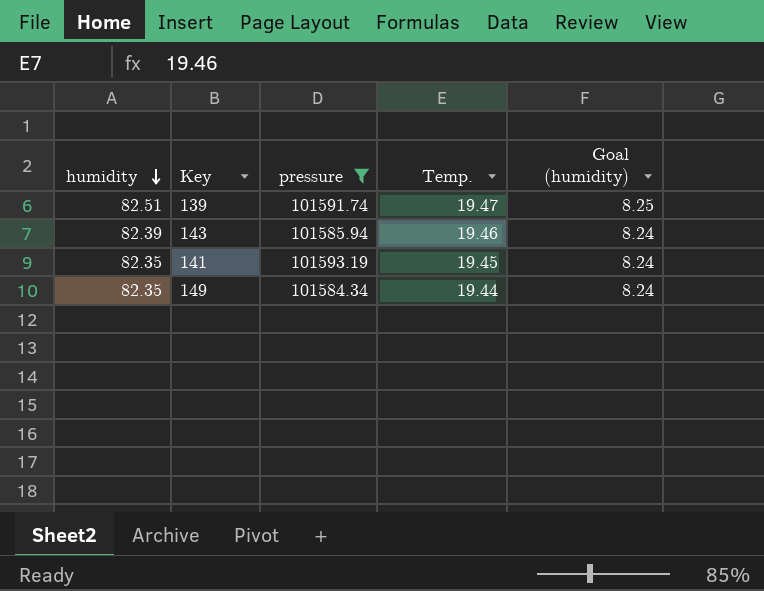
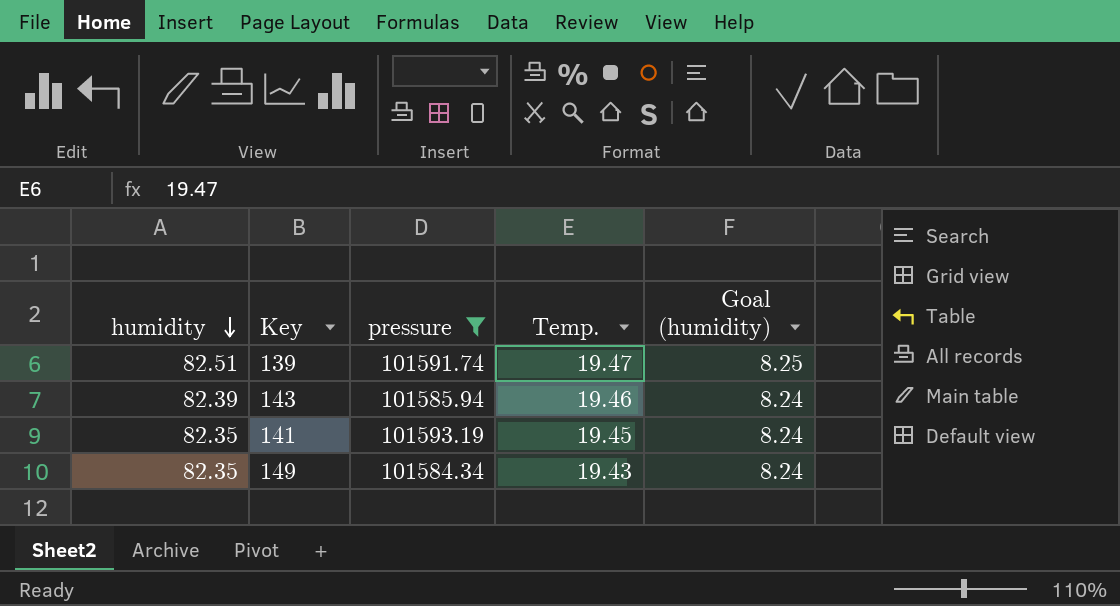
149 | Temp.: 19.44 -> 19.43

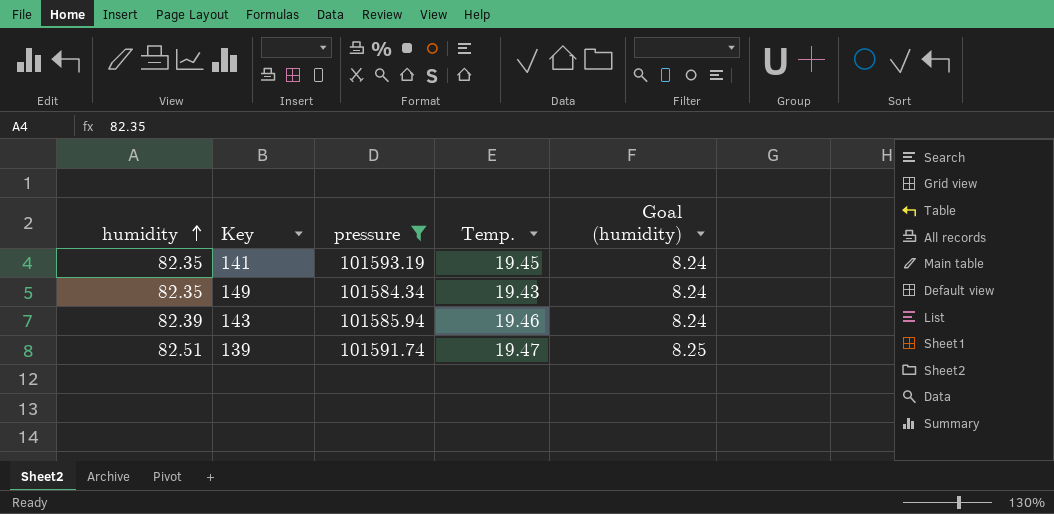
row order: humidity descending -> humidity ascending

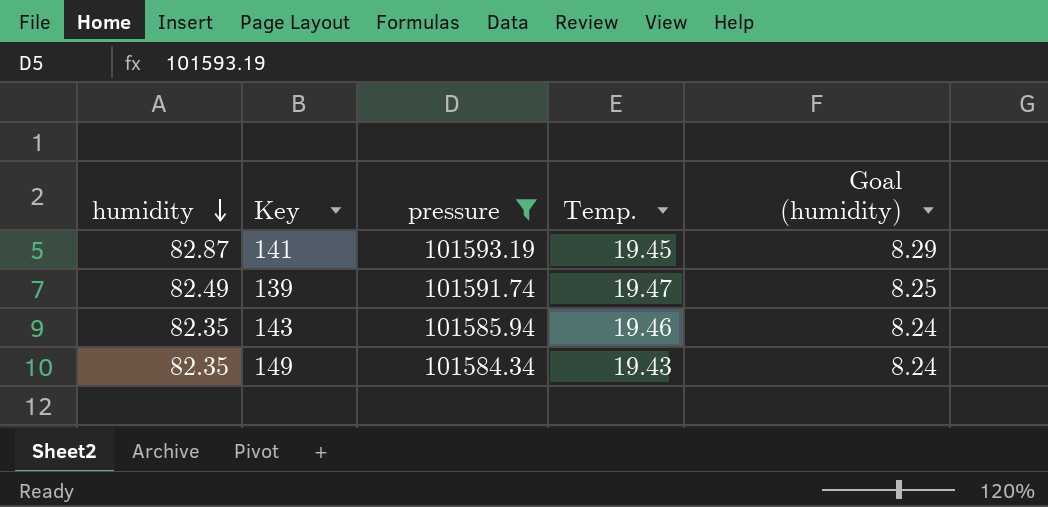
row order: humidity ascending -> humidity descending
141 | humidity: 82.35 -> 82.87
141 | Goal (humidity): 8.24 -> 8.29
139 | humidity: 82.51 -> 82.49
143 | humidity: 82.39 -> 82.35

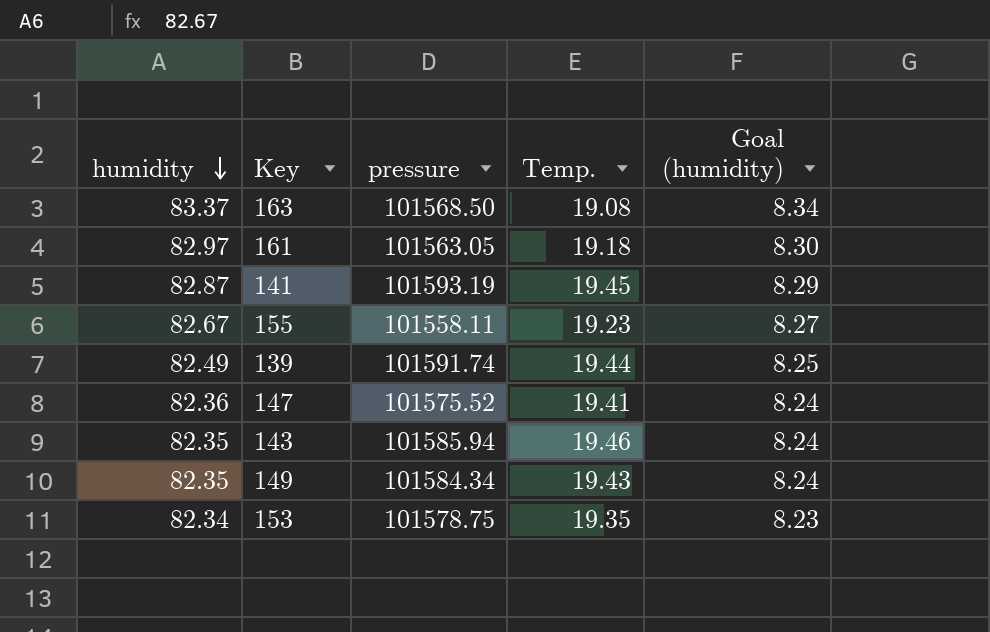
filter: pressure >= 101584.34 -> none
139 | Temp.: 19.47 -> 19.44

